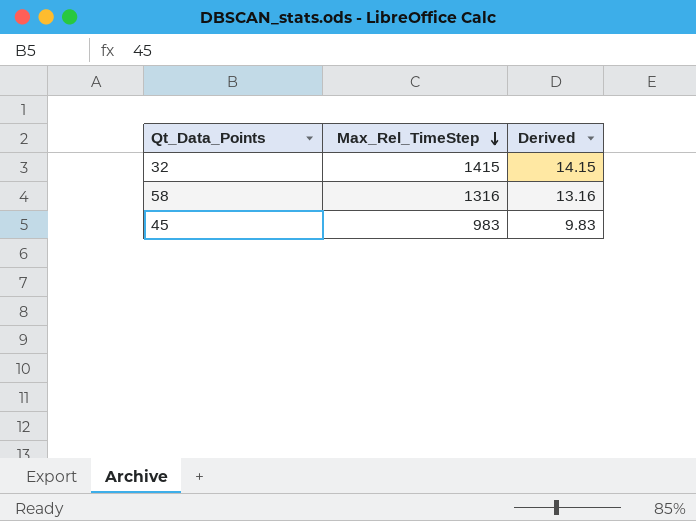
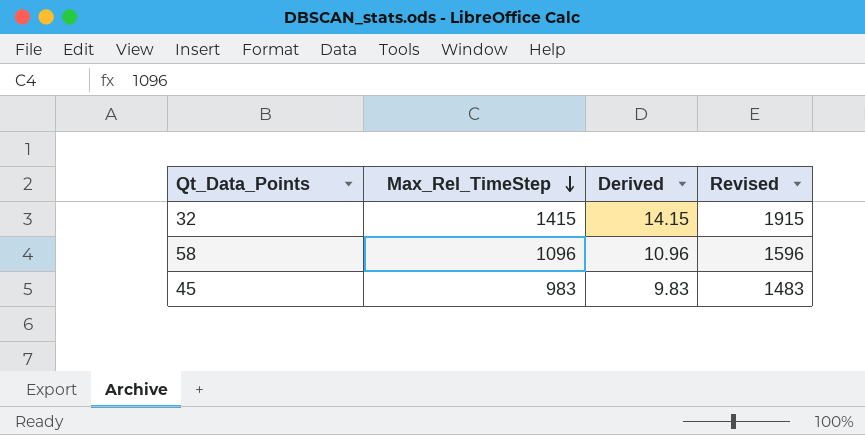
column Revised | formula: none -> [Max_Rel_TimeStep] + 500
58 | Max_Rel_TimeStep: 1316 -> 1096
58 | Derived: 13.16 -> 10.96

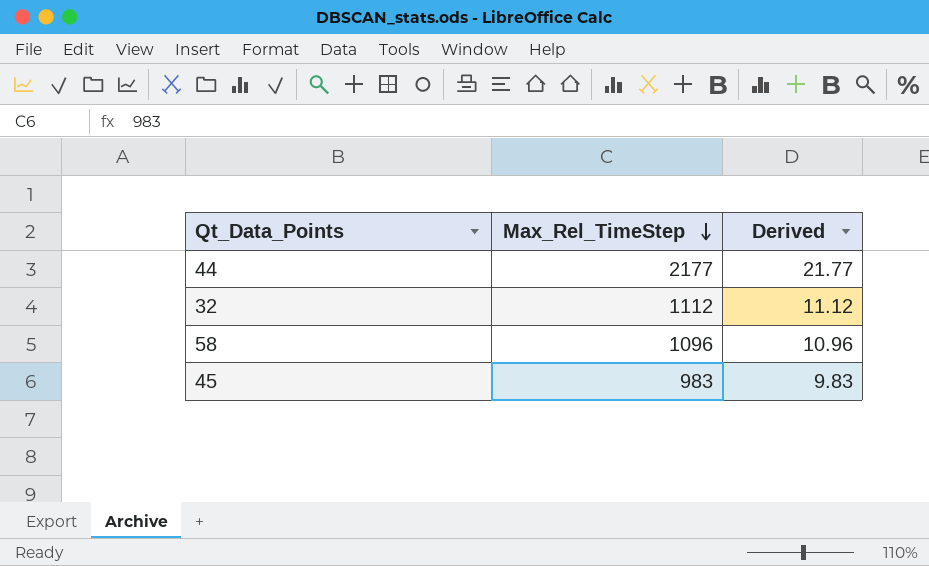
column Revised | formula: [Max_Rel_TimeStep] + 500 -> none
row 44: none -> 2177 | 21.77
32 | Max_Rel_TimeStep: 1415 -> 1112
32 | Derived: 14.15 -> 11.12

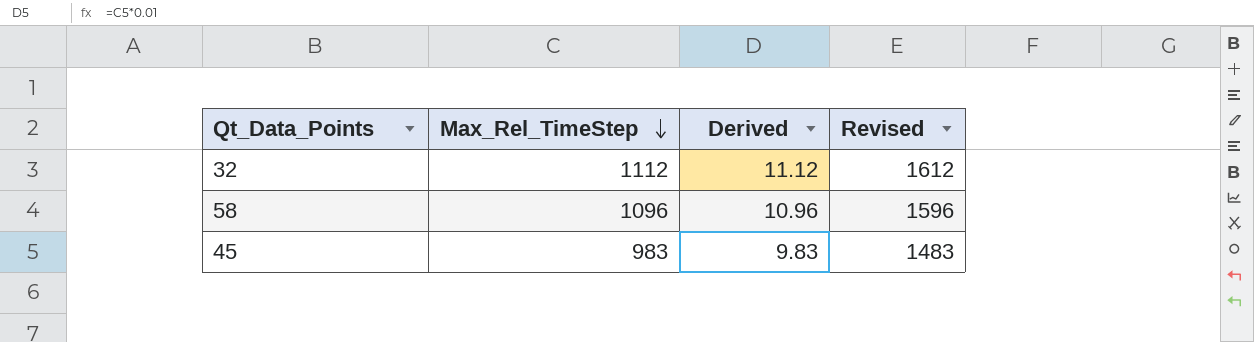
column Revised | formula: none -> [Max_Rel_TimeStep] + 500
row 44: 2177 | 21.77 -> none

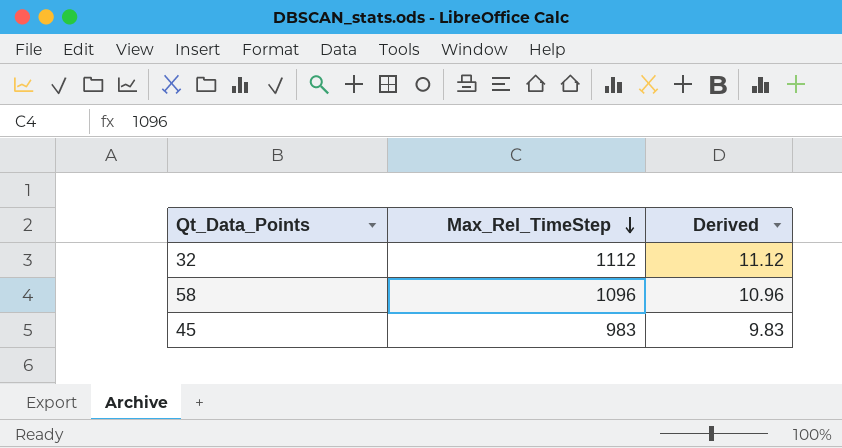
column Revised | formula: [Max_Rel_TimeStep] + 500 -> none

